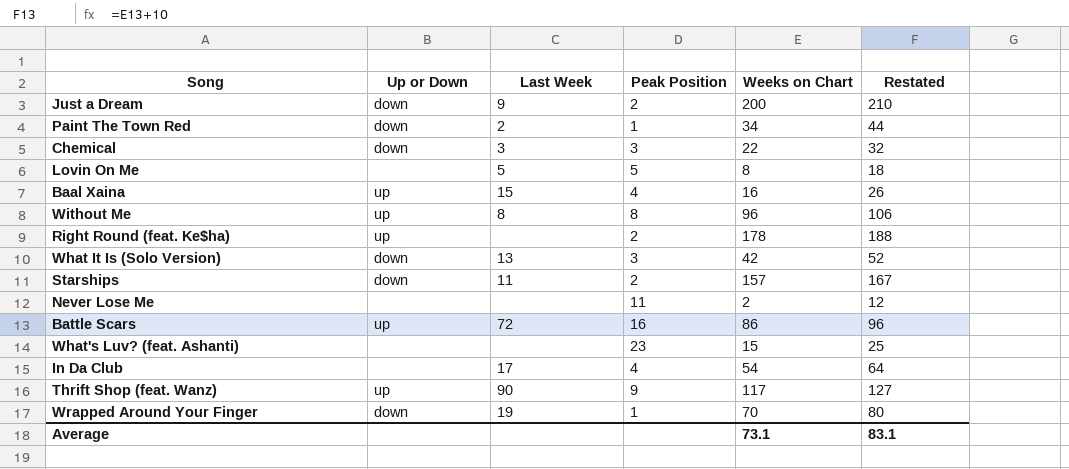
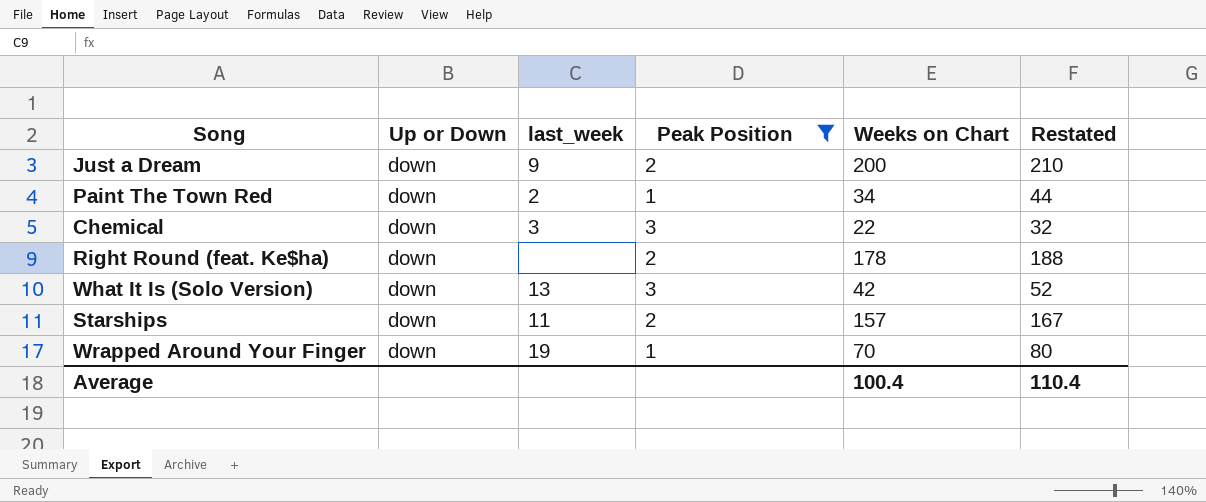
filter: none -> Peak Position <= 3
column name: Last Week -> last_week
Right Round (feat. Ke$ha) | Up or Down: up -> down
Average | Weeks on Chart: 73.1 -> 100.4
Average | Restated: 83.1 -> 110.4

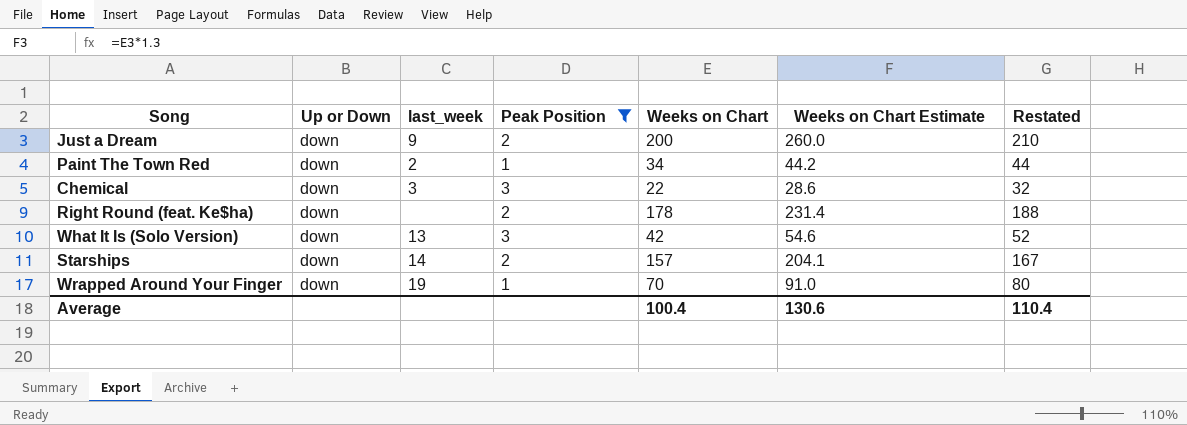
column Weeks on Chart Estimate | formula: none -> [Weeks on Chart] * 1.3
Starships | last_week: 11 -> 14

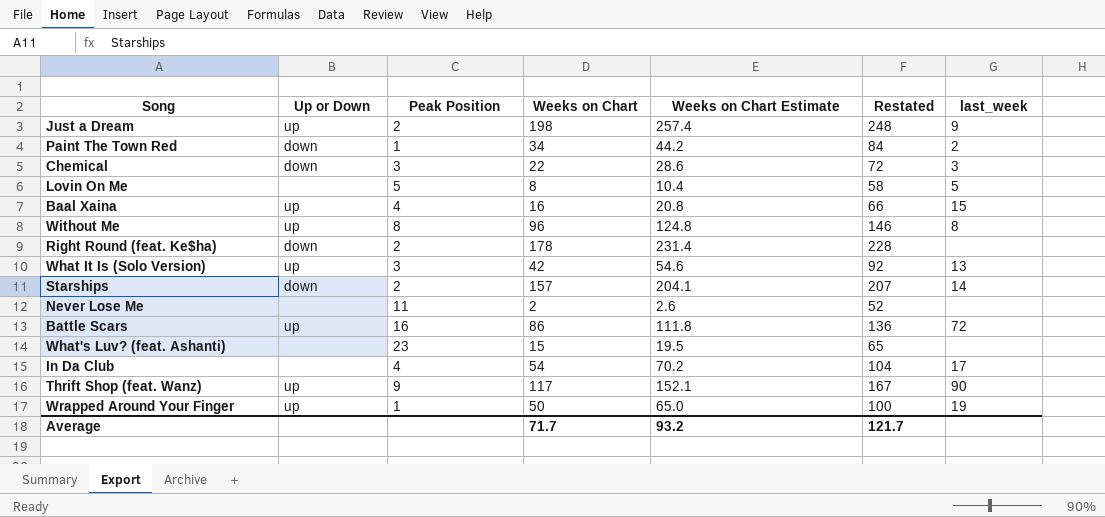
filter: Peak Position <= 3 -> none
column Restated | formula: [Weeks on Chart] + 10 -> [Weeks on Chart] + 50
column last_week | position: 3 -> 7
Just a Dream | Up or Down: down -> up
Just a Dream | Weeks on Chart: 200 -> 198
Just a Dream | Weeks on Chart Estimate: 260.0 -> 257.4
What It Is (Solo Version) | Up or Down: down -> up
Wrapped Around Your Finger | Up or Down: down -> up
Wrapped Around Your Finger | Weeks on Chart: 70 -> 50
Wrapped Around Your Finger | Weeks on Chart Estimate: 91.0 -> 65.0
Average | Weeks on Chart: 100.4 -> 71.7
Average | Weeks on Chart Estimate: 130.6 -> 93.2
Average | Restated: 110.4 -> 121.7

